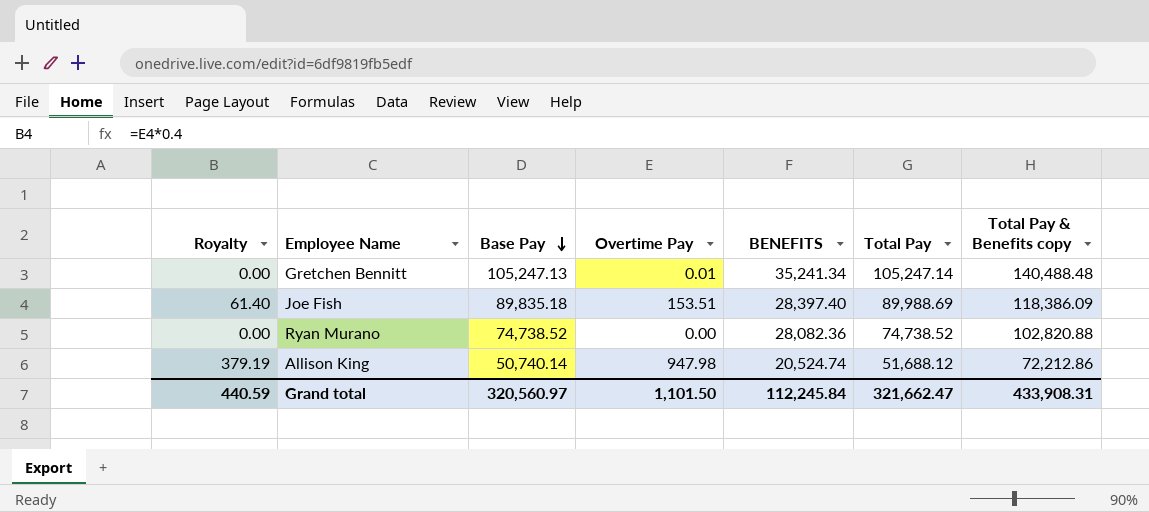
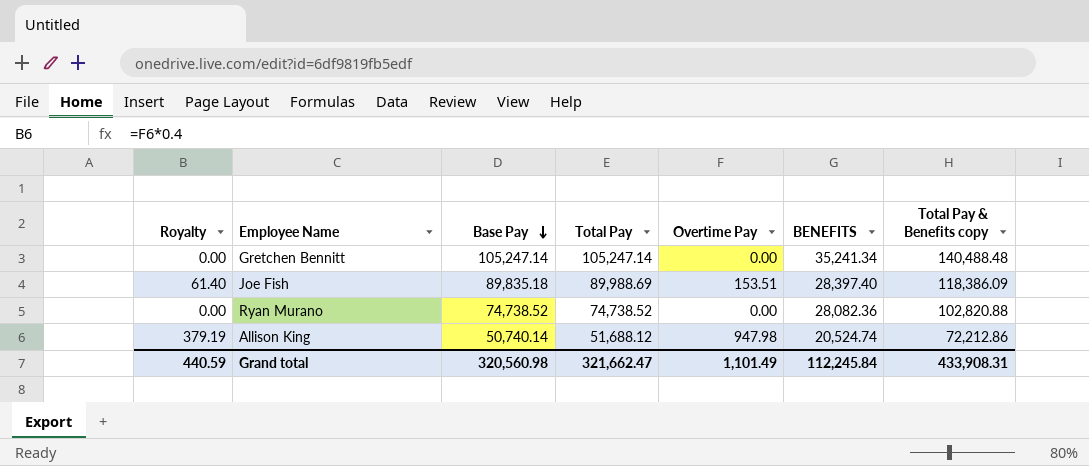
column Total Pay | position: 6 -> 4
Gretchen Bennitt | Base Pay: 105,247.13 -> 105,247.14
Gretchen Bennitt | Overtime Pay: 0.01 -> 0.00
Grand total | Base Pay: 320,560.97 -> 320,560.98
Grand total | Overtime Pay: 1,101.50 -> 1,101.49

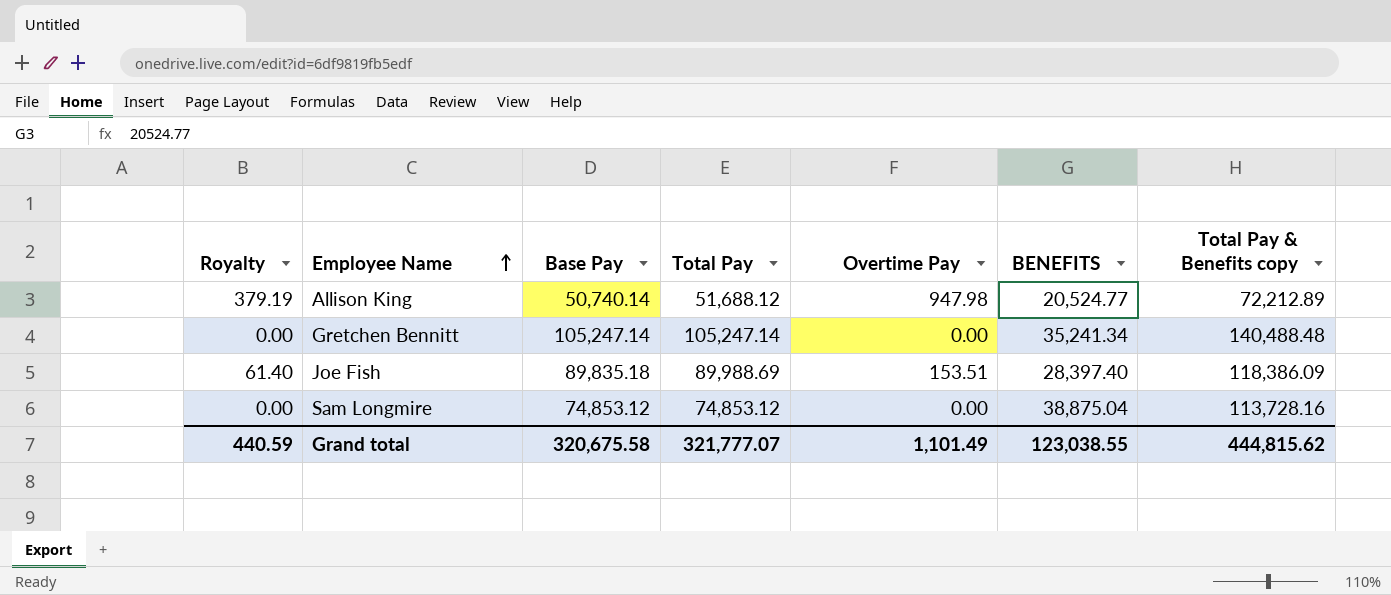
row order: Base Pay descending -> Employee Name ascending
row Ryan Murano: 0.00 | 74,738.52 | 74,738.52 | 0.00 | 28,082.36 | 102,820.88 -> none
Allison King | BENEFITS: 20,524.74 -> 20,524.77
Allison King | Total Pay & Benefits copy: 72,212.86 -> 72,212.89
row Sam Longmire: none -> 0.00 | 74,853.12 | 74,853.12 | 0.00 | 38,875.04 | 113,728.16
Grand total | Base Pay: 320,560.98 -> 320,675.58
Grand total | Total Pay: 321,662.47 -> 321,777.07
Grand total | BENEFITS: 112,245.84 -> 123,038.55
Grand total | Total Pay & Benefits copy: 433,908.31 -> 444,815.62

